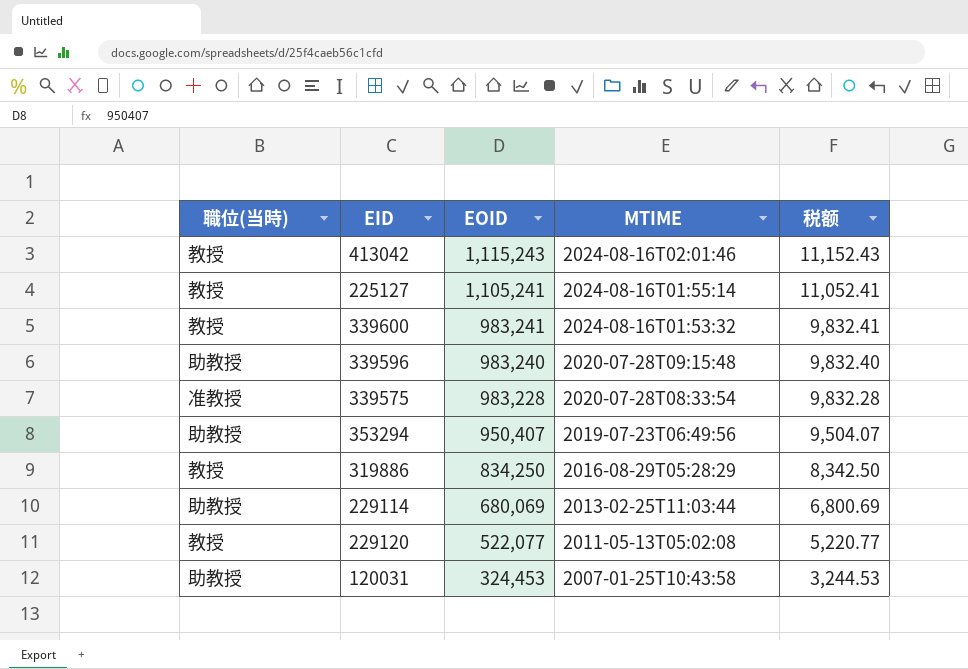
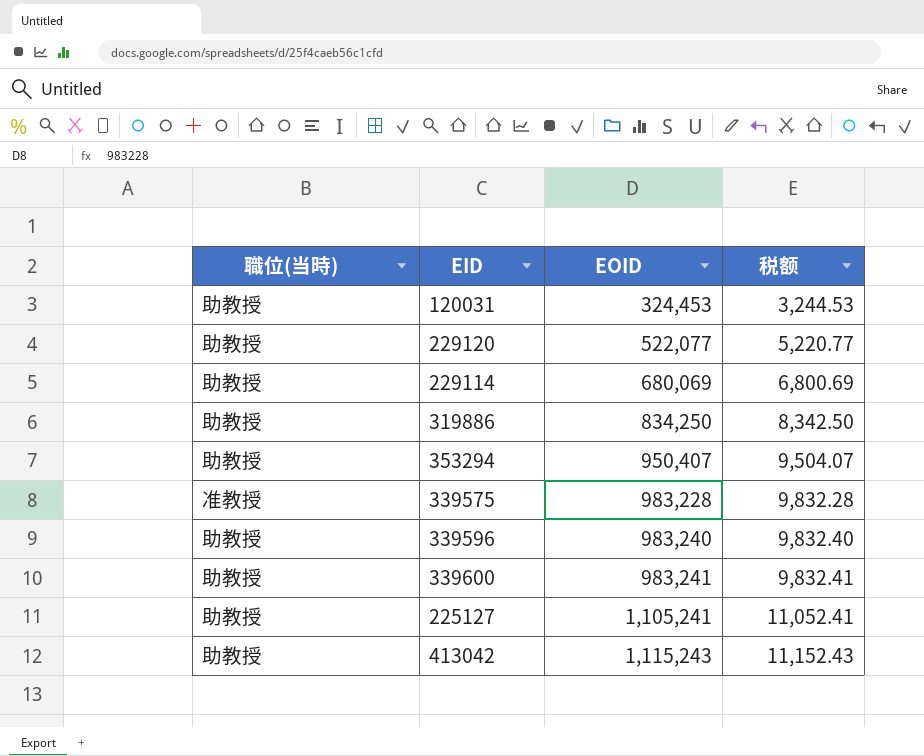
row order: EOID descending -> EOID ascending
column MTIME | position: 4 -> none
229120 | 職位(当時): 教授 -> 助教授
319886 | 職位(当時): 教授 -> 助教授
339600 | 職位(当時): 教授 -> 助教授
225127 | 職位(当時): 教授 -> 助教授
413042 | 職位(当時): 教授 -> 助教授

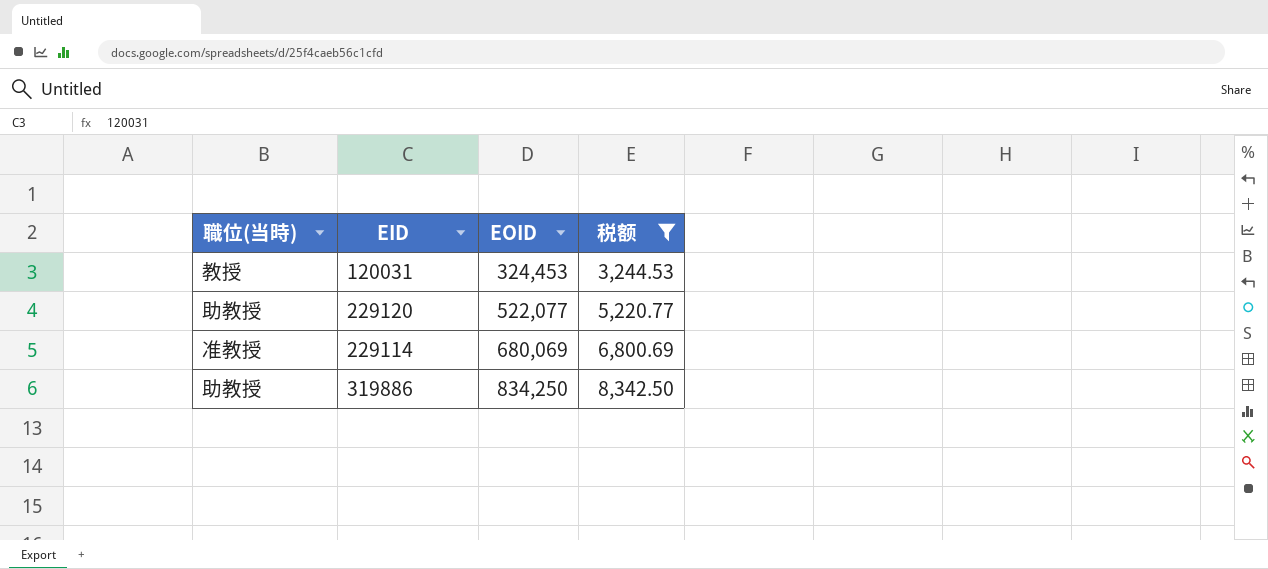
filter: none -> 税额 <= 8,342.50
120031 | 職位(当時): 助教授 -> 教授
229114 | 職位(当時): 助教授 -> 准教授

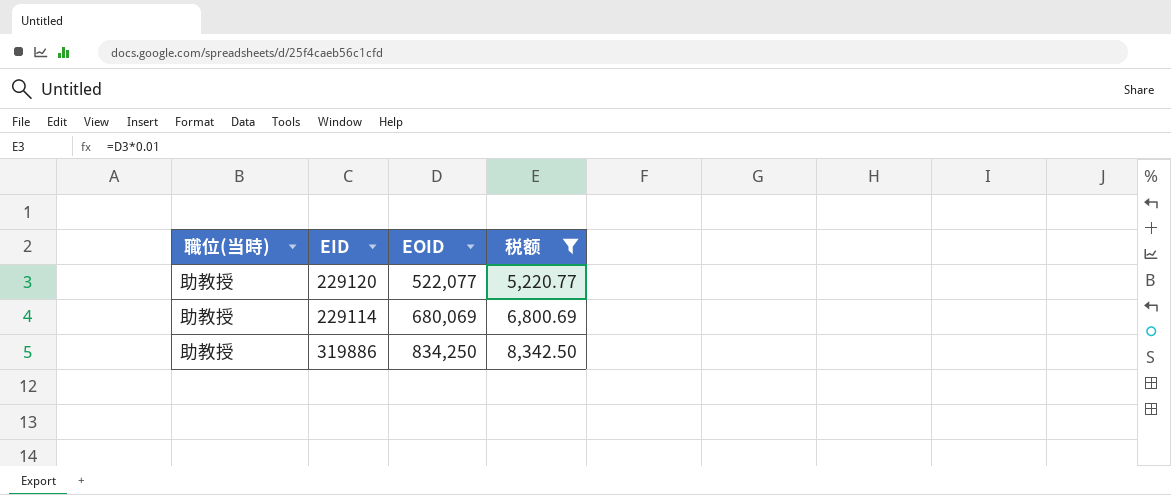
row 120031: 教授 | 324,453 | 3,244.53 -> none
229114 | 職位(当時): 准教授 -> 助教授

